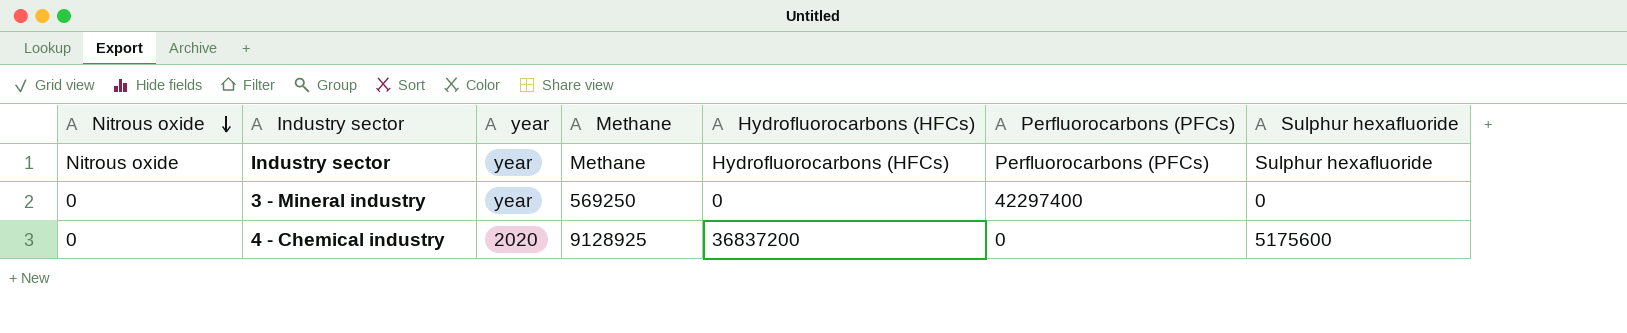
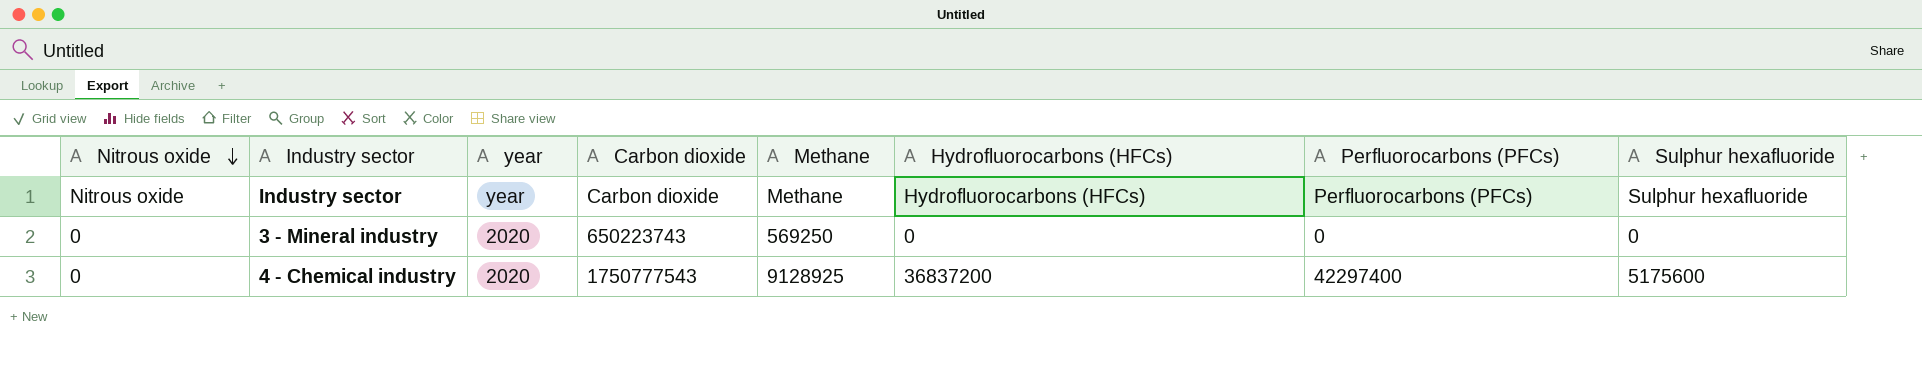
column Carbon dioxide | position: none -> 4
3 - Mineral industry | year: year -> 2020
3 - Mineral industry | Perfluorocarbons (PFCs): 42297400 -> 0
4 - Chemical industry | Perfluorocarbons (PFCs): 0 -> 42297400

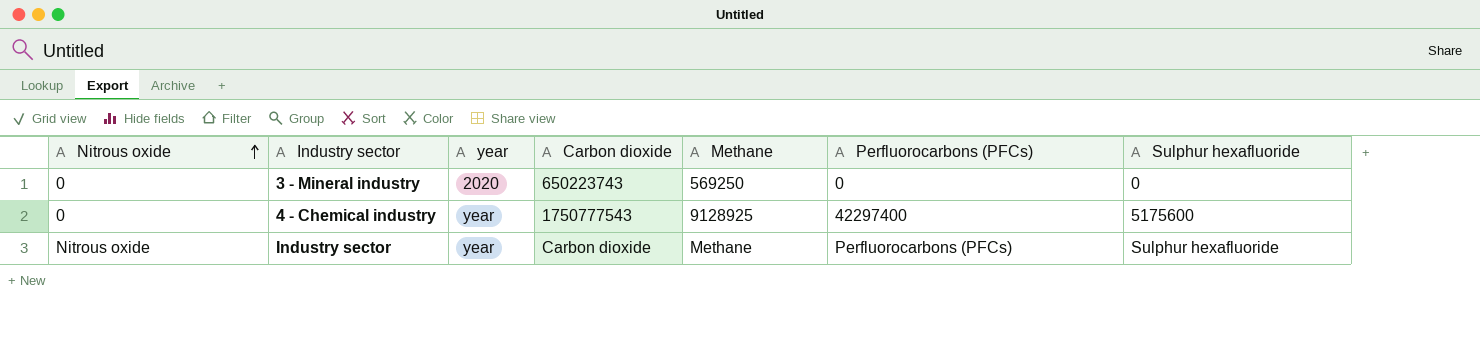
row order: Nitrous oxide descending -> Nitrous oxide ascending
column Hydrofluorocarbons (HFCs) | position: 6 -> none
4 - Chemical industry | year: 2020 -> year

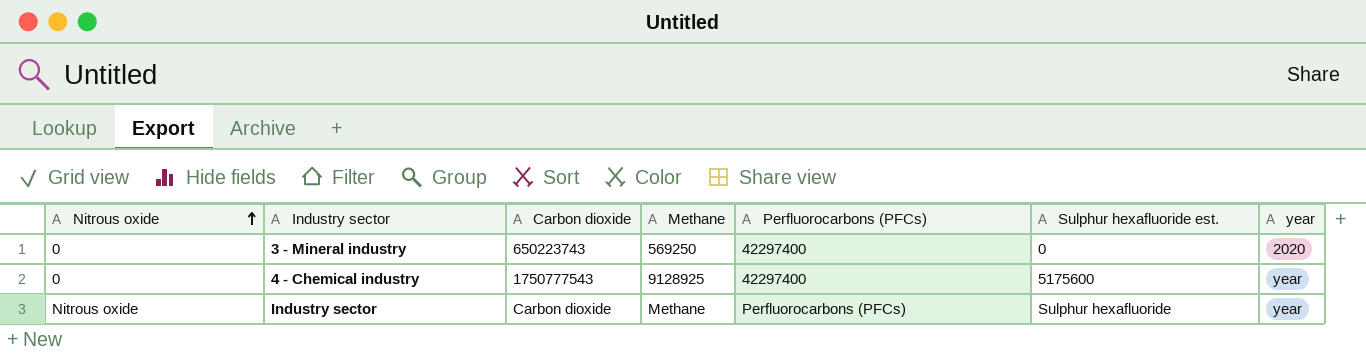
column name: Sulphur hexafluoride -> Sulphur hexafluoride est.
column year | position: 3 -> 7
3 - Mineral industry | Perfluorocarbons (PFCs): 0 -> 42297400

